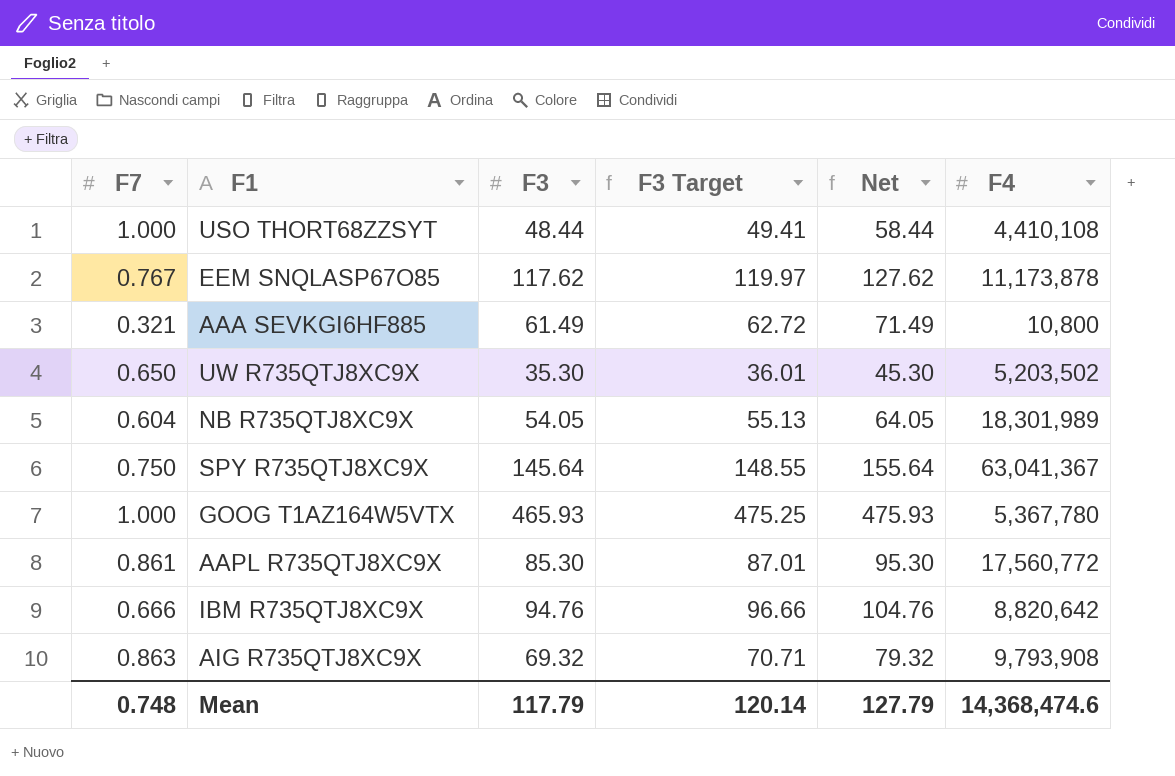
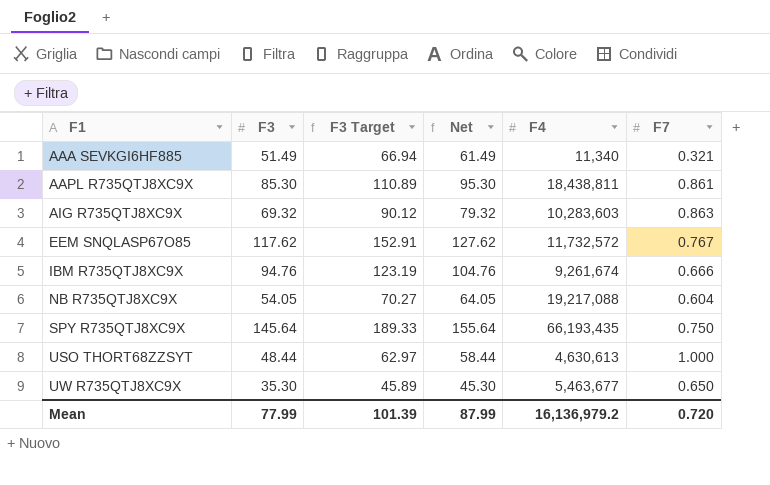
row order: none -> F1 ascending
column F3 Target | formula: [F3] * 1.02 -> [F3] * 1.3
column F7 | position: 1 -> 6
row GOOG T1AZ164W5VTX: 1.000 | 465.93 | 475.25 | 475.93 | 5,367,780 -> none
AAA SEVKGI6HF885 | F3: 61.49 -> 51.49
AAA SEVKGI6HF885 | Net: 71.49 -> 61.49
AAA SEVKGI6HF885 | F4: 10,800 -> 11,340
AAPL R735QTJ8XC9X | F4: 17,560,772 -> 18,438,811
AIG R735QTJ8XC9X | F4: 9,793,908 -> 10,283,603
EEM SNQLASP67O85 | F4: 11,173,878 -> 11,732,572
IBM R735QTJ8XC9X | F4: 8,820,642 -> 9,261,674
NB R735QTJ8XC9X | F4: 18,301,989 -> 19,217,088
SPY R735QTJ8XC9X | F4: 63,041,367 -> 66,193,435
USO THORT68ZZSYT | F4: 4,410,108 -> 4,630,613
UW R735QTJ8XC9X | F4: 5,203,502 -> 5,463,677
Mean | F3: 117.79 -> 77.99
Mean | F3 Target: 120.14 -> 101.39
Mean | Net: 127.79 -> 87.99
Mean | F4: 14,368,474.6 -> 16,136,979.2
Mean | F7: 0.748 -> 0.720

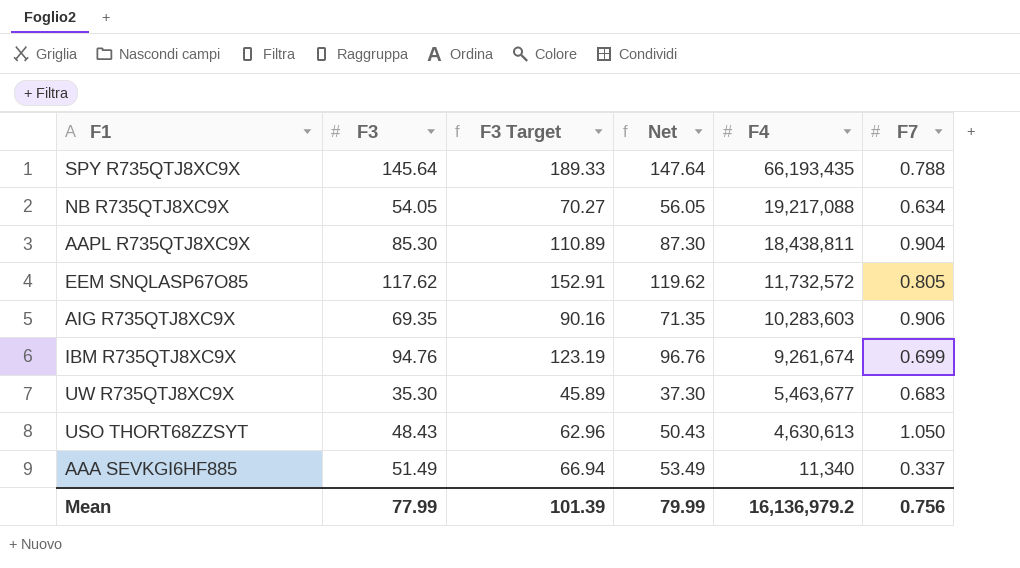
row order: F1 ascending -> F4 descending
column Net | formula: [F3] + 10 -> [F3] + 2
SPY R735QTJ8XC9X | F7: 0.750 -> 0.788
NB R735QTJ8XC9X | F7: 0.604 -> 0.634
AAPL R735QTJ8XC9X | F7: 0.861 -> 0.904
EEM SNQLASP67O85 | F7: 0.767 -> 0.805
AIG R735QTJ8XC9X | F3: 69.32 -> 69.35
AIG R735QTJ8XC9X | F3 Target: 90.12 -> 90.16
AIG R735QTJ8XC9X | F7: 0.863 -> 0.906
IBM R735QTJ8XC9X | F7: 0.666 -> 0.699
UW R735QTJ8XC9X | F7: 0.650 -> 0.683
USO THORT68ZZSYT | F3: 48.44 -> 48.43
USO THORT68ZZSYT | F3 Target: 62.97 -> 62.96
USO THORT68ZZSYT | F7: 1.000 -> 1.050
AAA SEVKGI6HF885 | F7: 0.321 -> 0.337
Mean | Net: 87.99 -> 79.99
Mean | F7: 0.720 -> 0.756

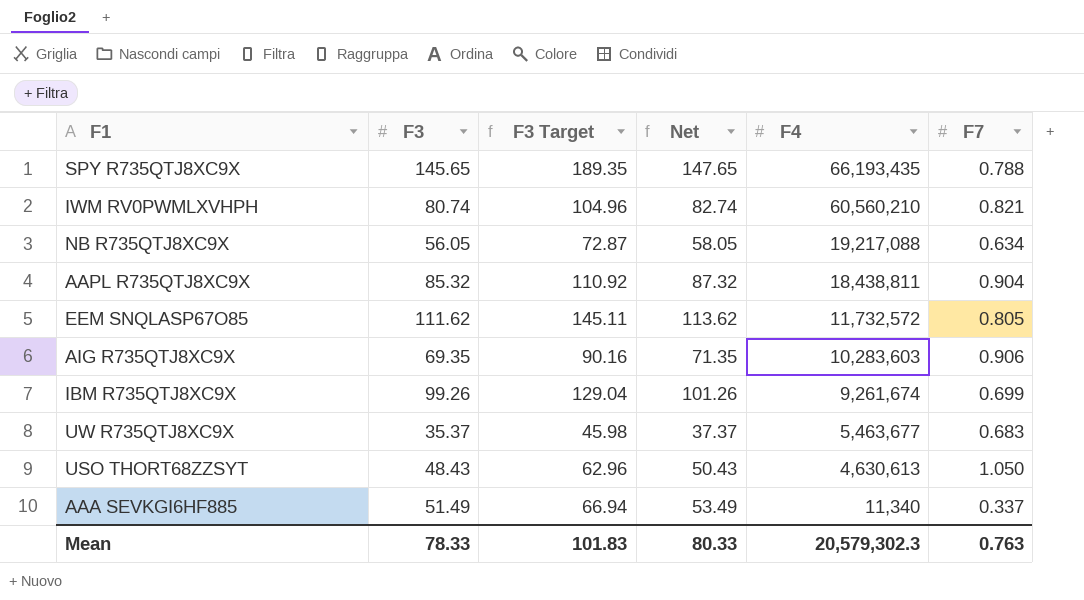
SPY R735QTJ8XC9X | F3: 145.64 -> 145.65
SPY R735QTJ8XC9X | F3 Target: 189.33 -> 189.35
SPY R735QTJ8XC9X | Net: 147.64 -> 147.65
row IWM RV0PWMLXVHPH: none -> 80.74 | 104.96 | 82.74 | 60,560,210 | 0.821
NB R735QTJ8XC9X | F3: 54.05 -> 56.05
NB R735QTJ8XC9X | F3 Target: 70.27 -> 72.87
NB R735QTJ8XC9X | Net: 56.05 -> 58.05
AAPL R735QTJ8XC9X | F3: 85.30 -> 85.32
AAPL R735QTJ8XC9X | F3 Target: 110.89 -> 110.92
AAPL R735QTJ8XC9X | Net: 87.30 -> 87.32
EEM SNQLASP67O85 | F3: 117.62 -> 111.62
EEM SNQLASP67O85 | F3 Target: 152.91 -> 145.11
EEM SNQLASP67O85 | Net: 119.62 -> 113.62
IBM R735QTJ8XC9X | F3: 94.76 -> 99.26
IBM R735QTJ8XC9X | F3 Target: 123.19 -> 129.04
IBM R735QTJ8XC9X | Net: 96.76 -> 101.26
UW R735QTJ8XC9X | F3: 35.30 -> 35.37
UW R735QTJ8XC9X | F3 Target: 45.89 -> 45.98
UW R735QTJ8XC9X | Net: 37.30 -> 37.37
Mean | F3: 77.99 -> 78.33
Mean | F3 Target: 101.39 -> 101.83
Mean | Net: 79.99 -> 80.33
Mean | F4: 16,136,979.2 -> 20,579,302.3
Mean | F7: 0.756 -> 0.763

